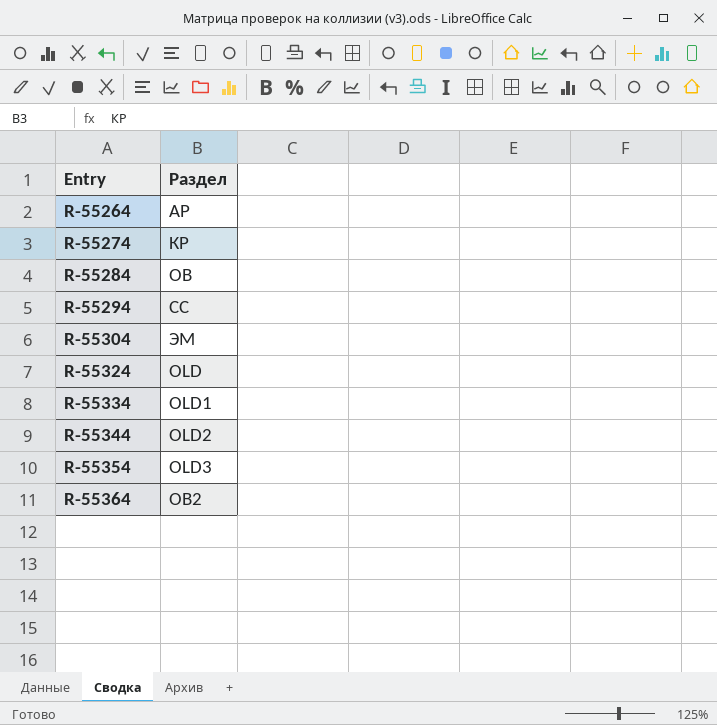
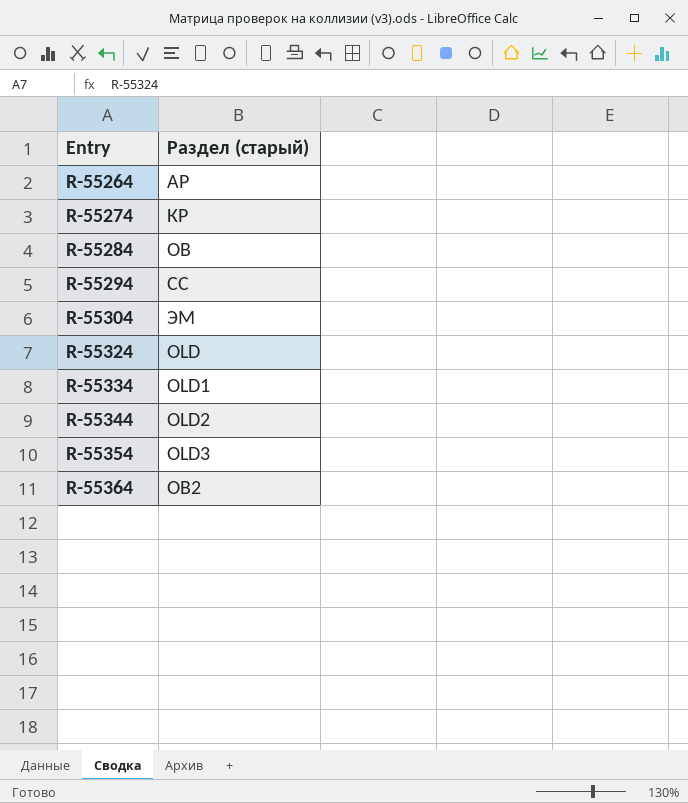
column name: Раздел -> Раздел (старый)

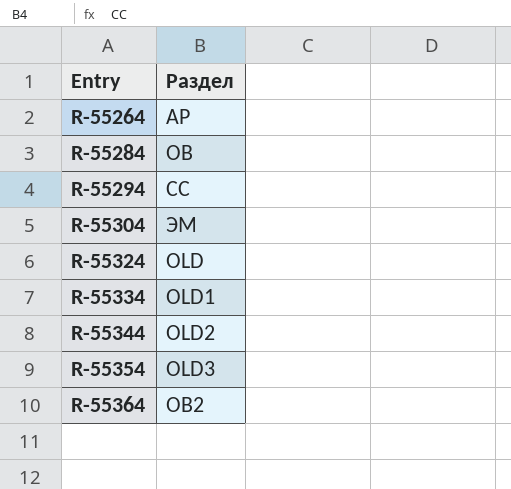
column name: Раздел (старый) -> Раздел
row R-55274: КР -> none

